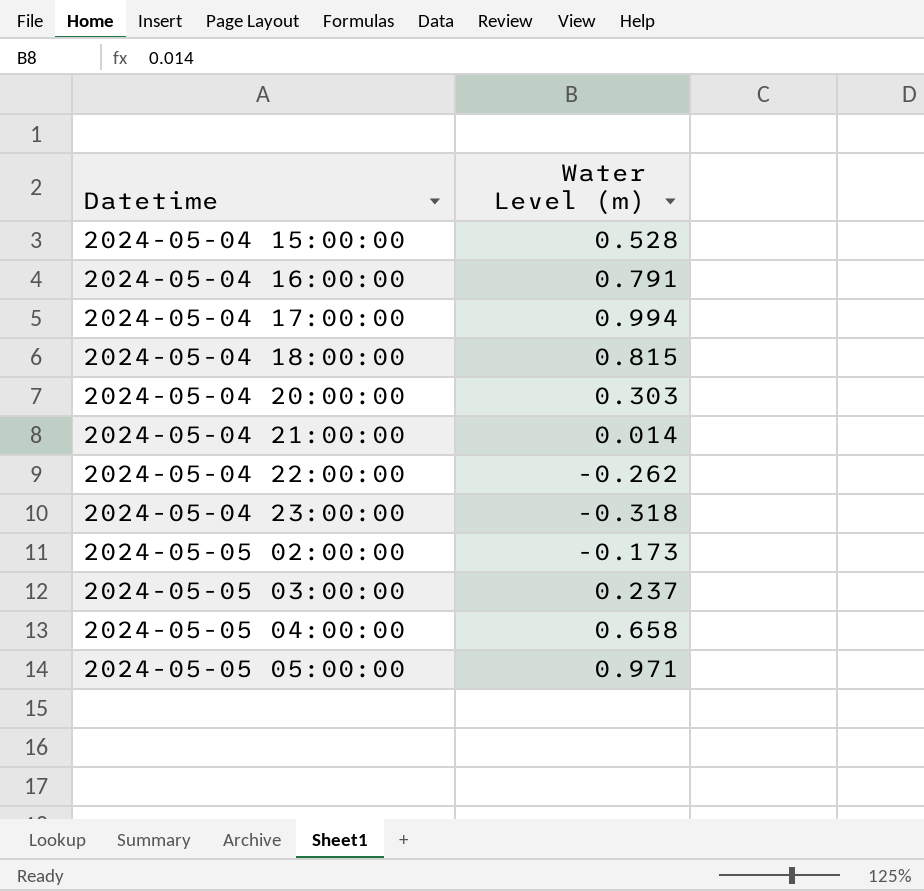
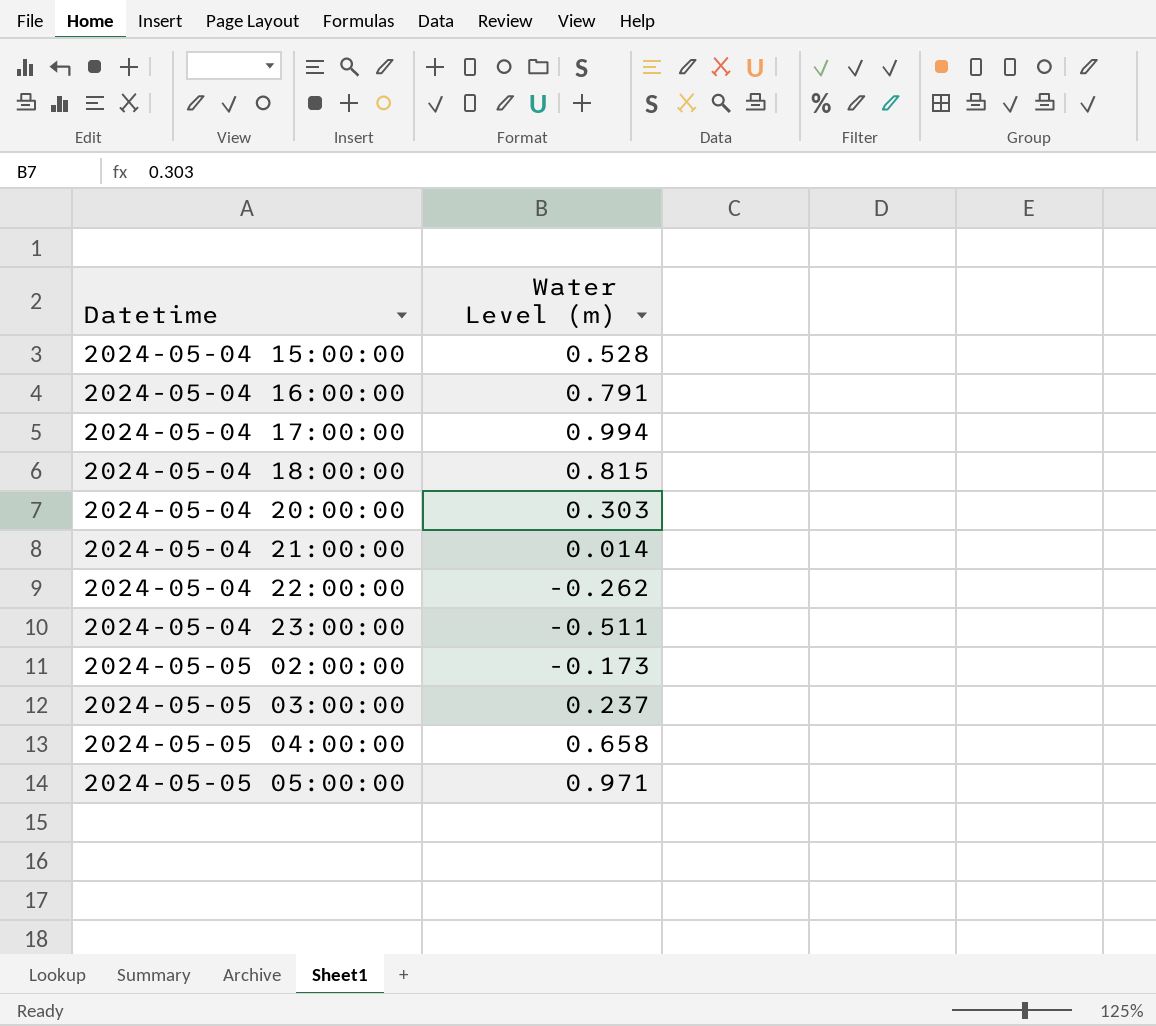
2024-05-04 23:00:00 | Water Level (m): -0.318 -> -0.511

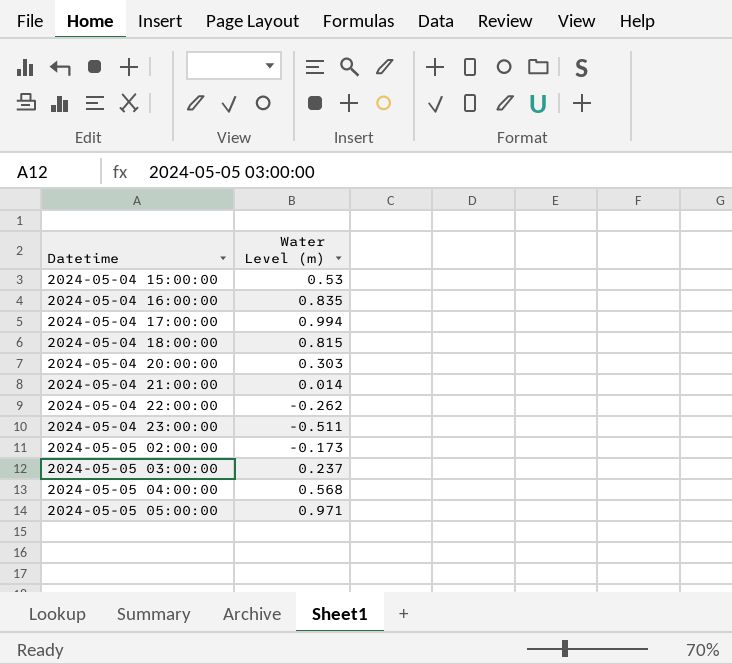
2024-05-04 15:00:00 | Water Level (m): 0.528 -> 0.53
2024-05-04 16:00:00 | Water Level (m): 0.791 -> 0.835
2024-05-05 04:00:00 | Water Level (m): 0.658 -> 0.568

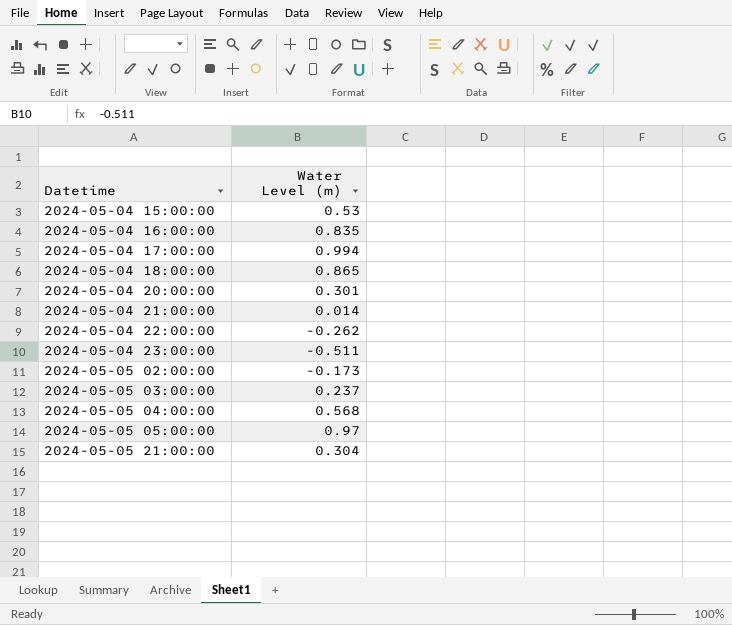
2024-05-04 18:00:00 | Water Level (m): 0.815 -> 0.865
2024-05-04 20:00:00 | Water Level (m): 0.303 -> 0.301
2024-05-05 05:00:00 | Water Level (m): 0.971 -> 0.97
row 2024-05-05 21:00:00: none -> 0.304

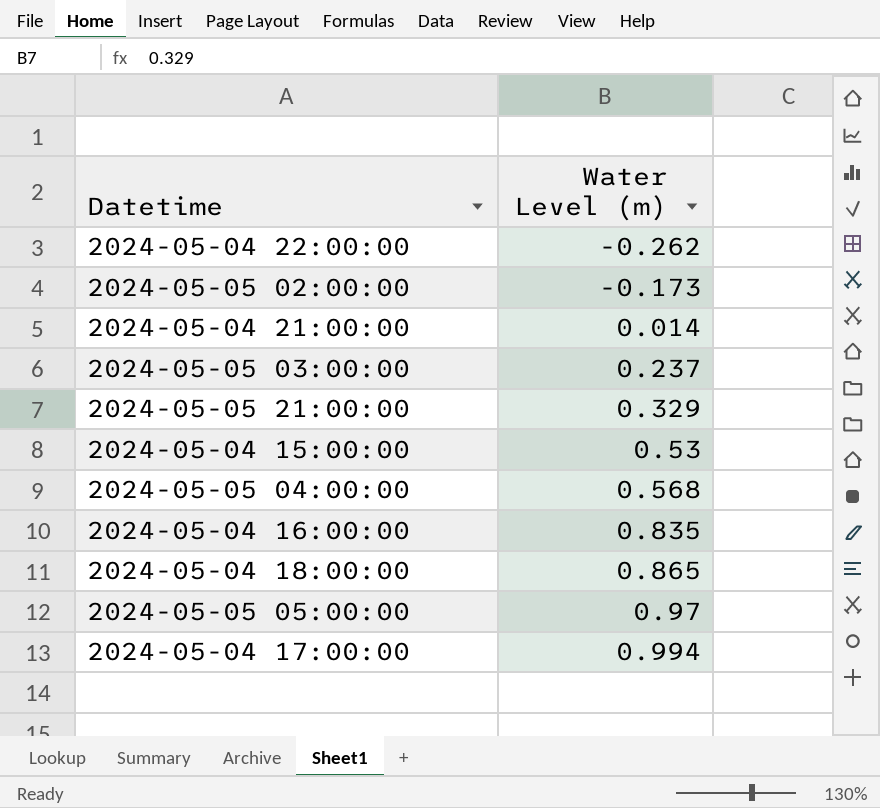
row order: Datetime ascending -> Water Level (m) ascending
row 2024-05-04 20:00:00: 0.301 -> none
row 2024-05-04 23:00:00: -0.511 -> none
2024-05-05 21:00:00 | Water Level (m): 0.304 -> 0.329

